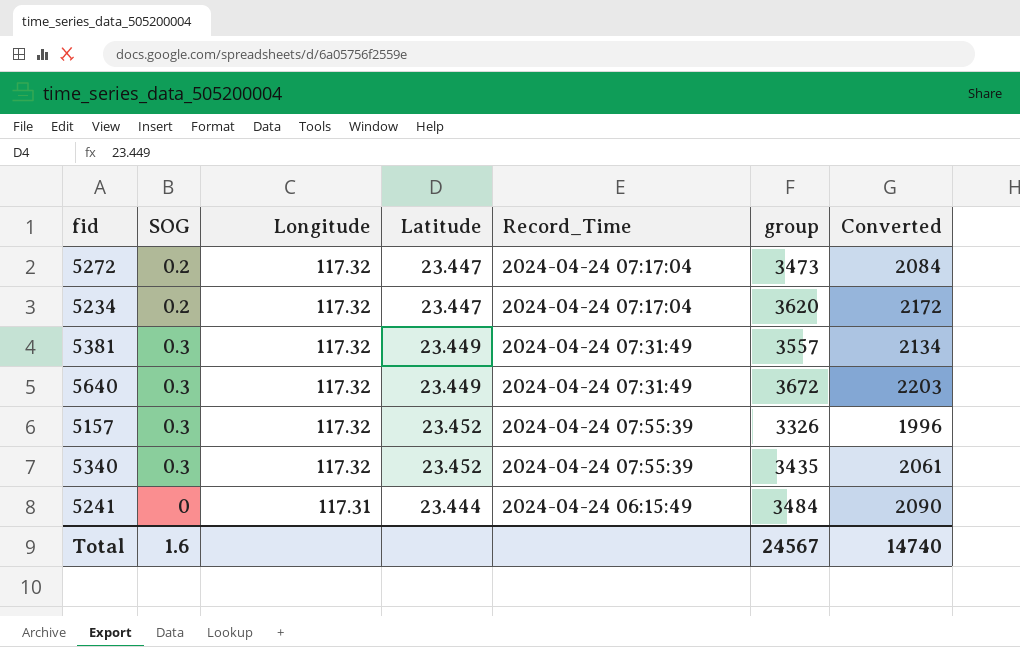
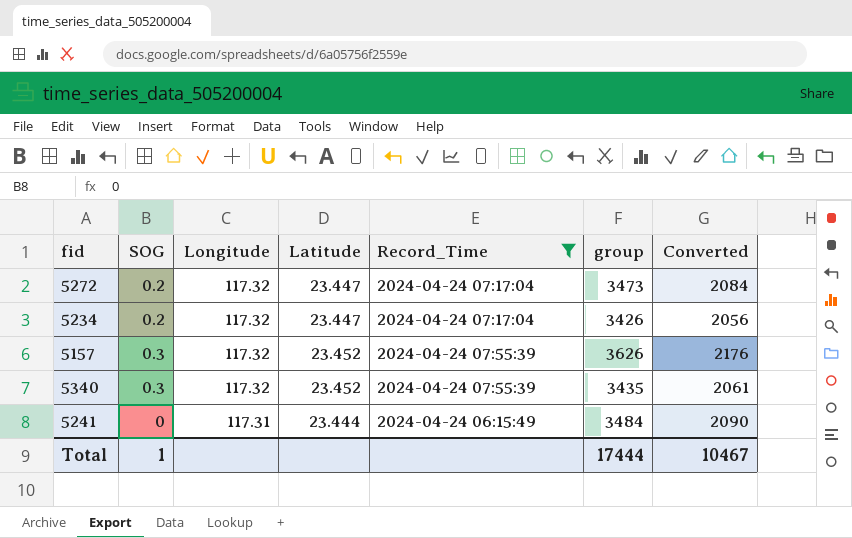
filter: none -> Record_Time != 2024-04-24 07:31:49
5234 | group: 3620 -> 3426
5234 | Converted: 2172 -> 2056
5157 | group: 3326 -> 3626
5157 | Converted: 1996 -> 2176
Total | SOG: 1.6 -> 1
Total | group: 24567 -> 17444
Total | Converted: 14740 -> 10467

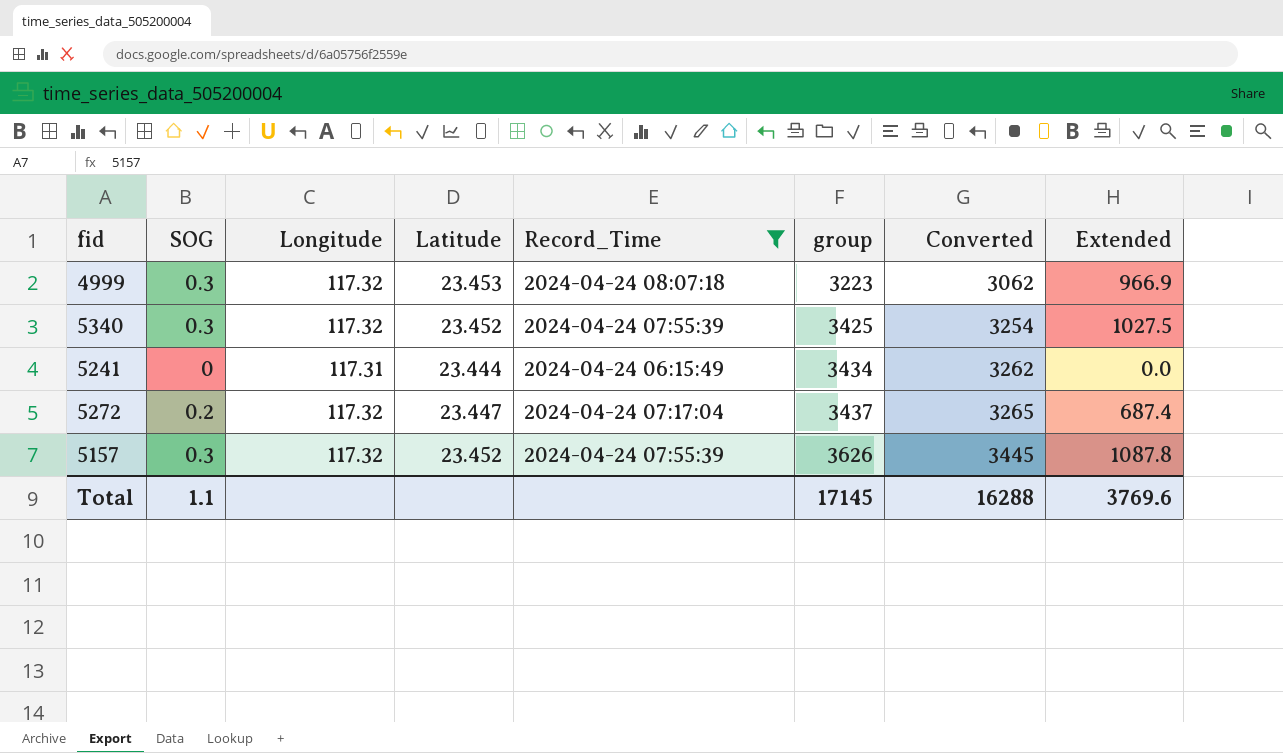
row order: Longitude descending -> group ascending
column Converted | formula: [group] * 0.6 -> [group] * 0.95
column Extended | formula: none -> [SOG] * [group]
row 5234: 0.2 | 117.32 | 23.447 | 2024-04-24 07:17:04 | 3426 | 2056 -> none
row 4999: none -> 0.3 | 117.32 | 23.453 | 2024-04-24 08:07:18 | 3223 | 3062 | 966.9
5340 | group: 3435 -> 3425
5241 | group: 3484 -> 3434
5272 | group: 3473 -> 3437
Total | SOG: 1 -> 1.1
Total | group: 17444 -> 17145
Total | Converted: 10467 -> 16288

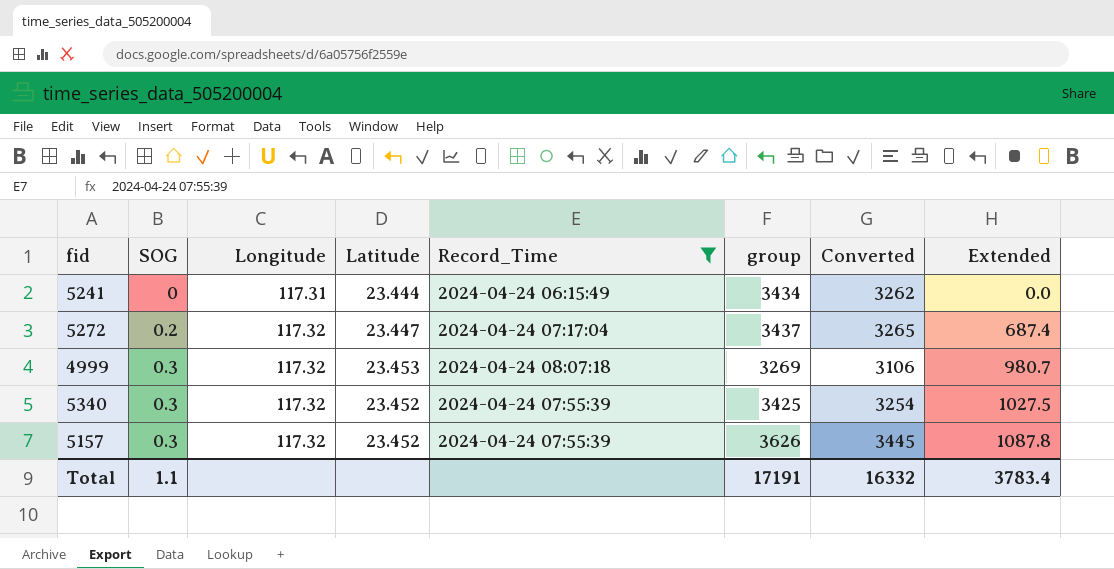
row order: group ascending -> SOG ascending
4999 | group: 3223 -> 3269
4999 | Converted: 3062 -> 3106
4999 | Extended: 966.9 -> 980.7
Total | group: 17145 -> 17191
Total | Converted: 16288 -> 16332
Total | Extended: 3769.6 -> 3783.4

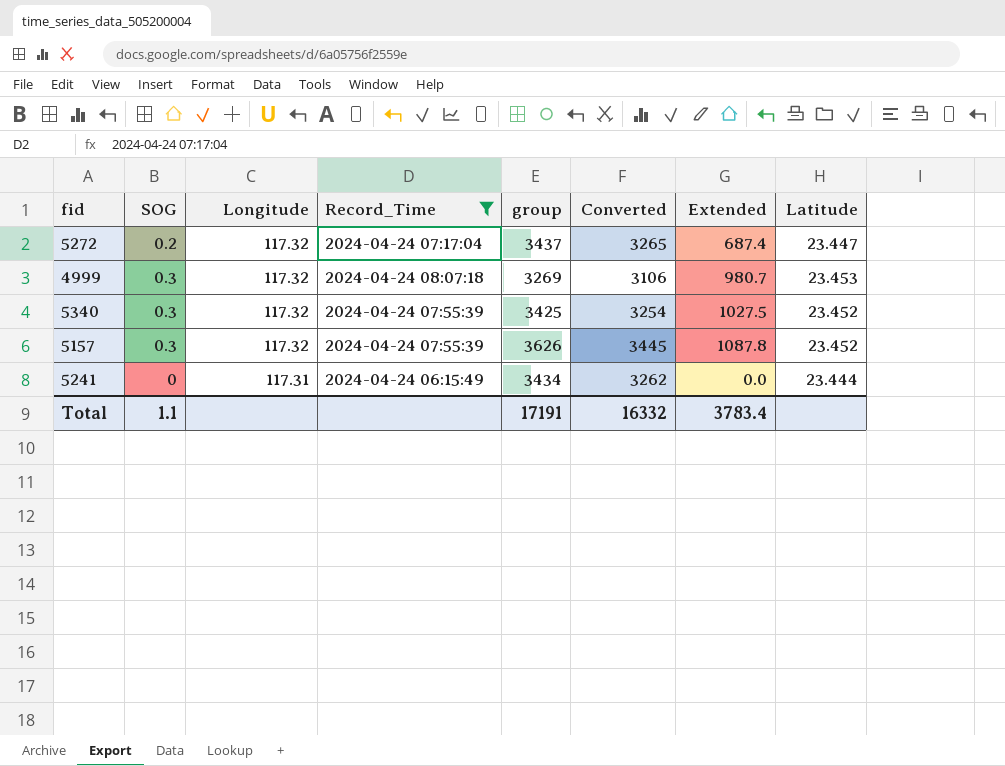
row order: SOG ascending -> Longitude descending
column Latitude | position: 4 -> 8

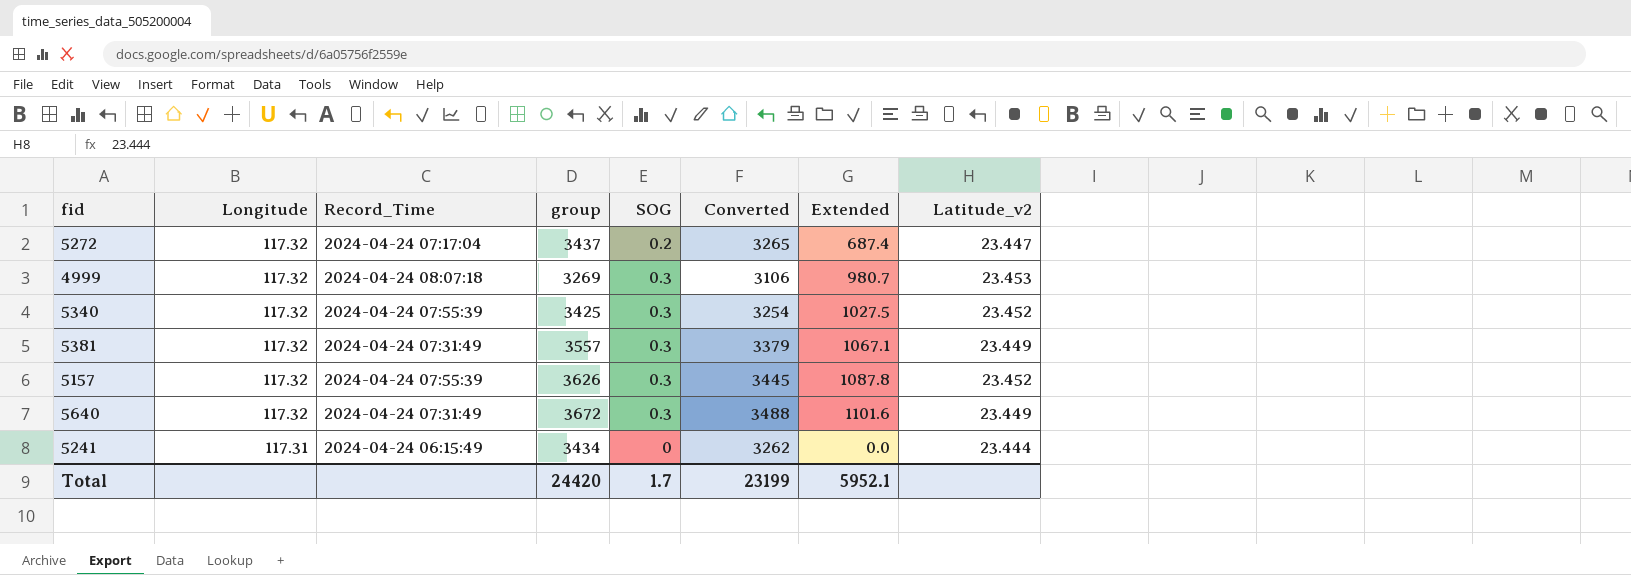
filter: Record_Time != 2024-04-24 07:31:49 -> none
column SOG | position: 2 -> 5
column name: Latitude -> Latitude_v2
Total | group: 17191 -> 24420
Total | SOG: 1.1 -> 1.7
Total | Converted: 16332 -> 23199
Total | Extended: 3783.4 -> 5952.1

